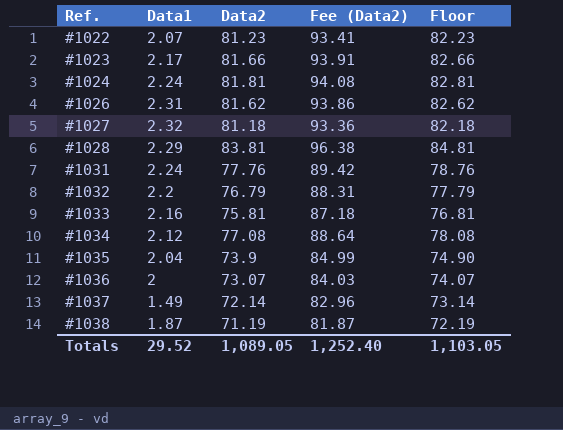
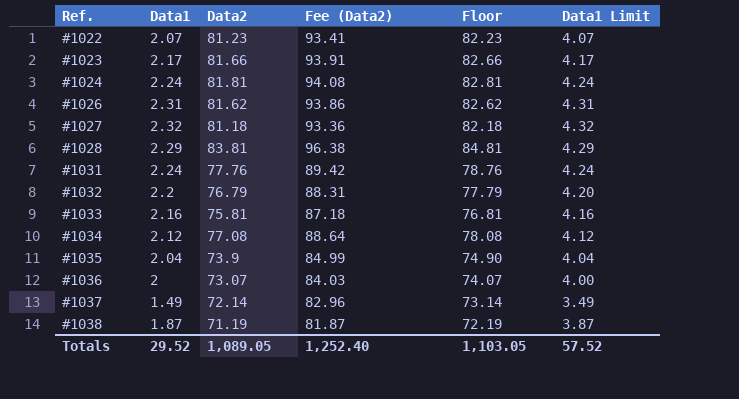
column Data1 Limit | formula: none -> [Data1] + 2

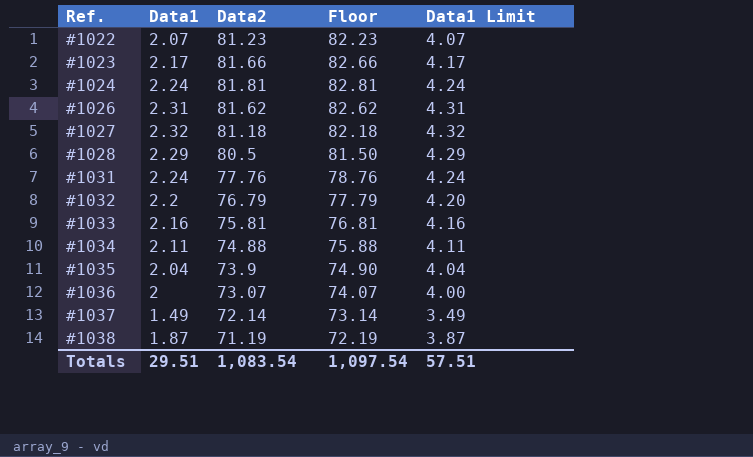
column Fee (Data2) | formula: [Data2] * 1.15 -> none
#1028 | Data2: 83.81 -> 80.5
#1028 | Floor: 84.81 -> 81.50
#1034 | Data1: 2.12 -> 2.11
#1034 | Data2: 77.08 -> 74.88
#1034 | Floor: 78.08 -> 75.88
#1034 | Data1 Limit: 4.12 -> 4.11
Totals | Data1: 29.52 -> 29.51
Totals | Data2: 1,089.05 -> 1,083.54
Totals | Floor: 1,103.05 -> 1,097.54
Totals | Data1 Limit: 57.52 -> 57.51

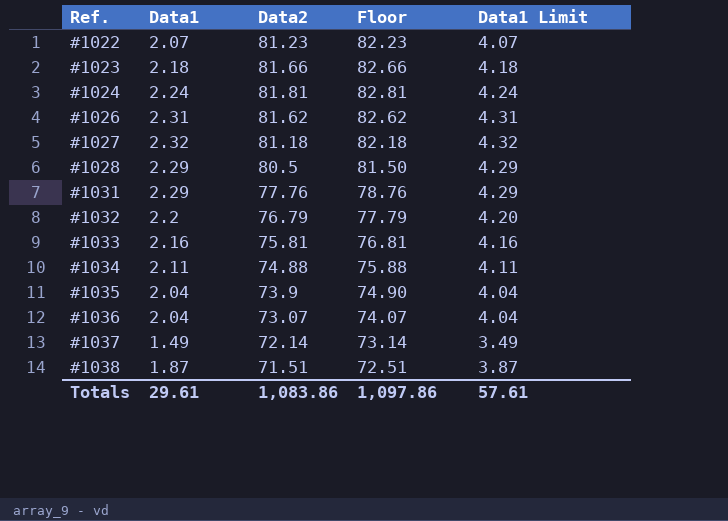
#1023 | Data1: 2.17 -> 2.18
#1023 | Data1 Limit: 4.17 -> 4.18
#1031 | Data1: 2.24 -> 2.29
#1031 | Data1 Limit: 4.24 -> 4.29
#1036 | Data1: 2 -> 2.04
#1036 | Data1 Limit: 4.00 -> 4.04
#1038 | Data2: 71.19 -> 71.51
#1038 | Floor: 72.19 -> 72.51
Totals | Data1: 29.51 -> 29.61
Totals | Data2: 1,083.54 -> 1,083.86
Totals | Floor: 1,097.54 -> 1,097.86
Totals | Data1 Limit: 57.51 -> 57.61

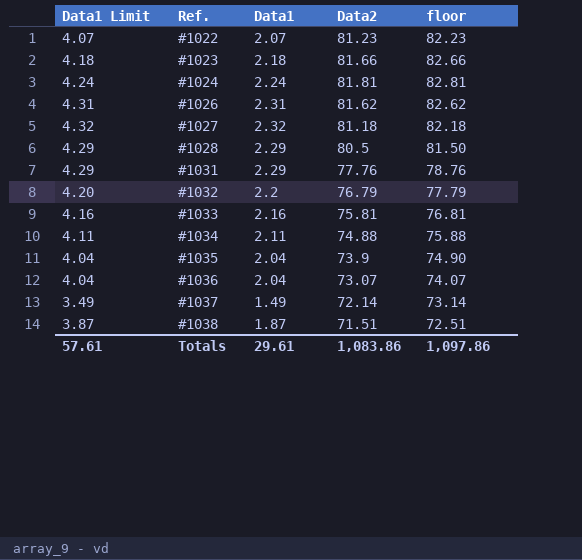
column Data1 Limit | position: 5 -> 1
column name: Floor -> floor

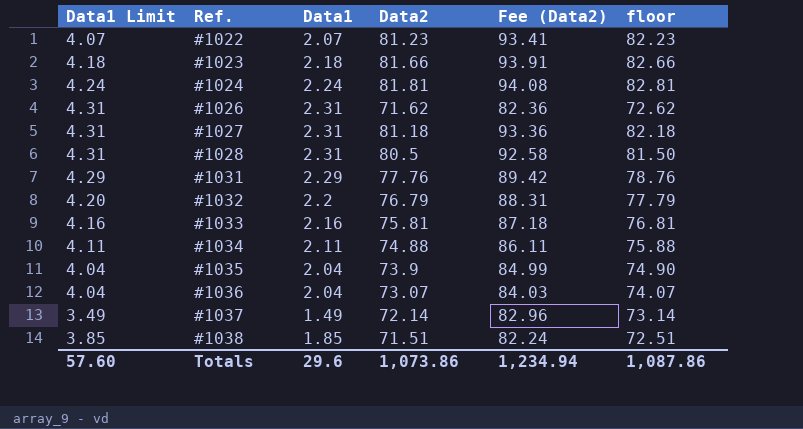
column Fee (Data2) | formula: none -> [Data2] * 1.15
#1026 | Data2: 81.62 -> 71.62
#1026 | floor: 82.62 -> 72.62
#1027 | Data1 Limit: 4.32 -> 4.31
#1027 | Data1: 2.32 -> 2.31
#1028 | Data1 Limit: 4.29 -> 4.31
#1028 | Data1: 2.29 -> 2.31
#1038 | Data1 Limit: 3.87 -> 3.85
#1038 | Data1: 1.87 -> 1.85
Totals | Data1 Limit: 57.61 -> 57.60
Totals | Data1: 29.61 -> 29.6
Totals | Data2: 1,083.86 -> 1,073.86
Totals | floor: 1,097.86 -> 1,087.86

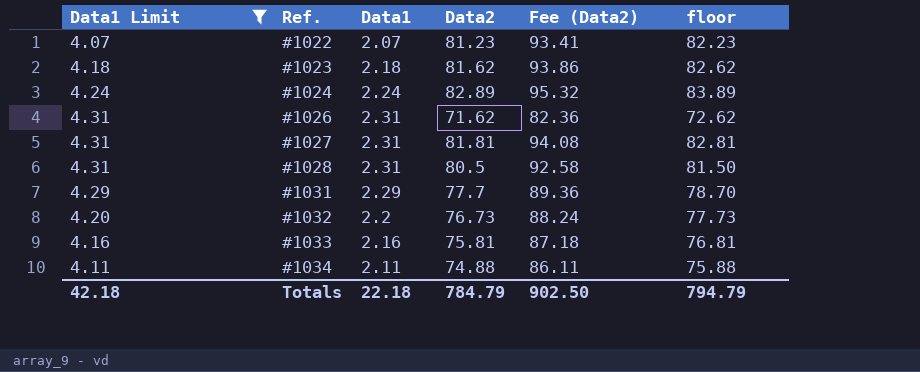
filter: none -> Data1 Limit >= 4.07
#1023 | Data2: 81.66 -> 81.62
#1023 | Fee (Data2): 93.91 -> 93.86
#1023 | floor: 82.66 -> 82.62
#1024 | Data2: 81.81 -> 82.89
#1024 | Fee (Data2): 94.08 -> 95.32
#1024 | floor: 82.81 -> 83.89
#1027 | Data2: 81.18 -> 81.81
#1027 | Fee (Data2): 93.36 -> 94.08
#1027 | floor: 82.18 -> 82.81
#1031 | Data2: 77.76 -> 77.7
#1031 | Fee (Data2): 89.42 -> 89.36
#1031 | floor: 78.76 -> 78.70
#1032 | Data2: 76.79 -> 76.73
#1032 | Fee (Data2): 88.31 -> 88.24
#1032 | floor: 77.79 -> 77.73
Totals | Data1 Limit: 57.60 -> 42.18
Totals | Data1: 29.6 -> 22.18
Totals | Data2: 1,073.86 -> 784.79
Totals | Fee (Data2): 1,234.94 -> 902.50
Totals | floor: 1,087.86 -> 794.79

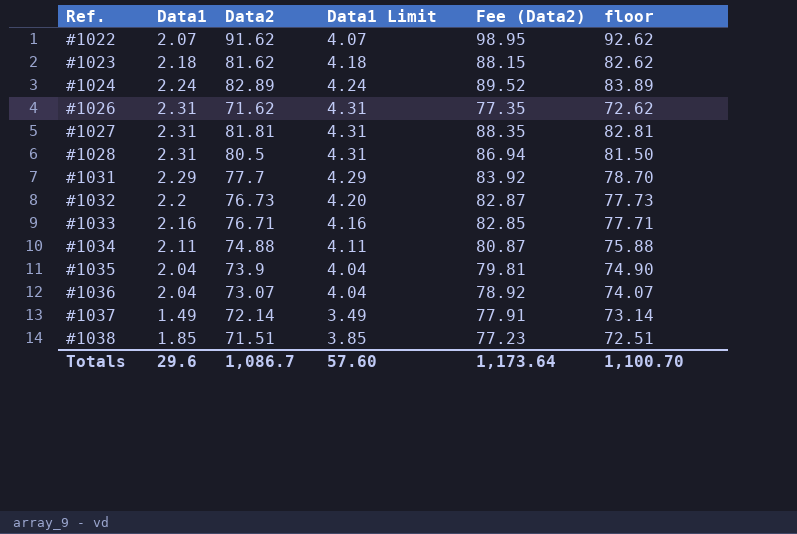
filter: Data1 Limit >= 4.07 -> none
column Data1 Limit | position: 1 -> 4
column Fee (Data2) | formula: [Data2] * 1.15 -> [Data2] * 1.08
#1022 | Data2: 81.23 -> 91.62
#1022 | floor: 82.23 -> 92.62
#1033 | Data2: 75.81 -> 76.71
#1033 | floor: 76.81 -> 77.71
Totals | Data1: 22.18 -> 29.6
Totals | Data2: 784.79 -> 1,086.7
Totals | Data1 Limit: 42.18 -> 57.60
Totals | Fee (Data2): 902.50 -> 1,173.64
Totals | floor: 794.79 -> 1,100.70

